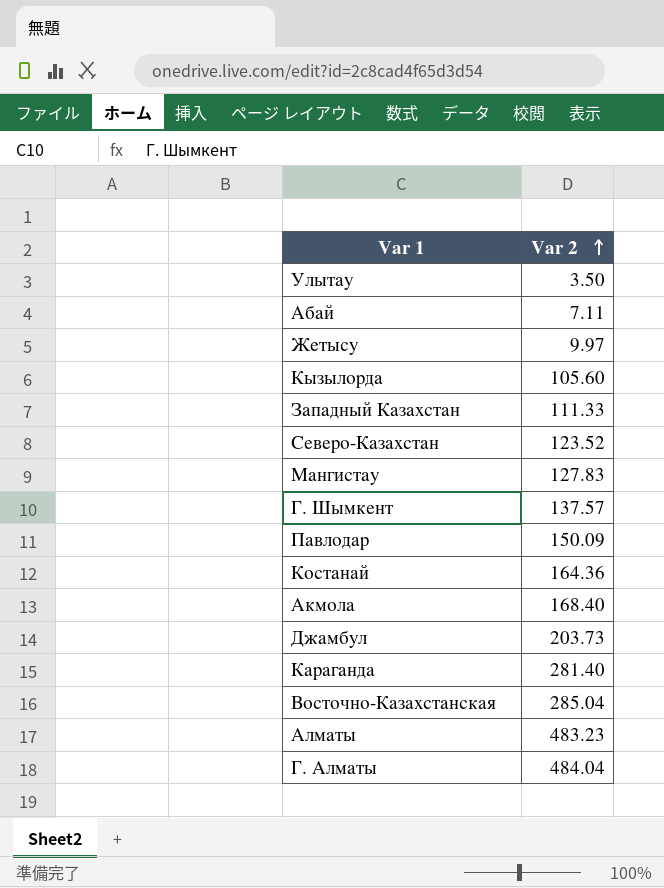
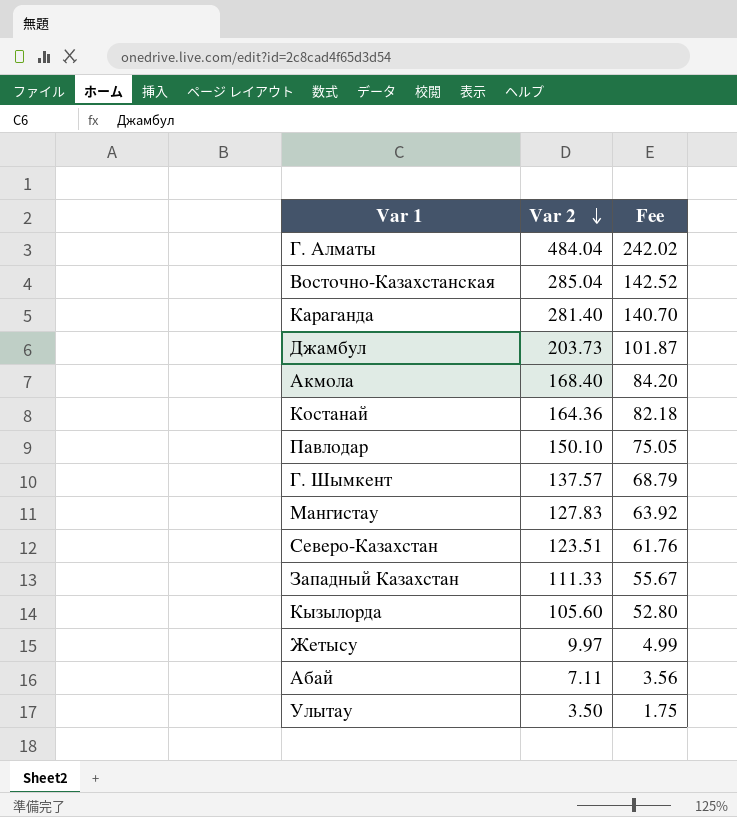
row order: Var 2 ascending -> Var 2 descending
column Fee | formula: none -> [Var 2] * 0.5
row Алматы: 483.23 -> none
Павлодар | Var 2: 150.09 -> 150.10
Северо-Казахстан | Var 2: 123.52 -> 123.51

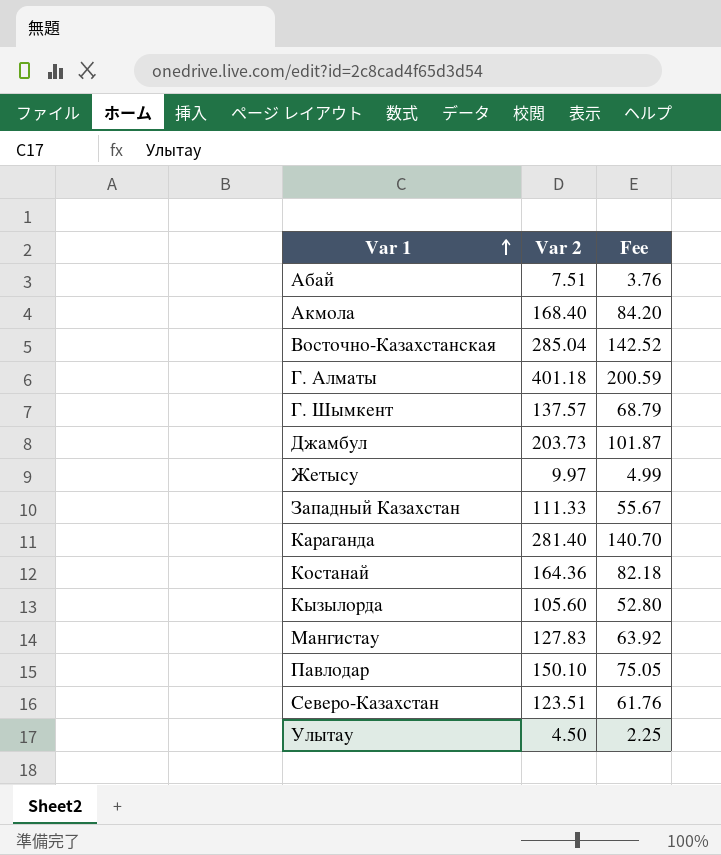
row order: Var 2 descending -> Var 1 ascending
Абай | Var 2: 7.11 -> 7.51
Абай | Fee: 3.56 -> 3.76
Г. Алматы | Var 2: 484.04 -> 401.18
Г. Алматы | Fee: 242.02 -> 200.59
Улытау | Var 2: 3.50 -> 4.50
Улытау | Fee: 1.75 -> 2.25

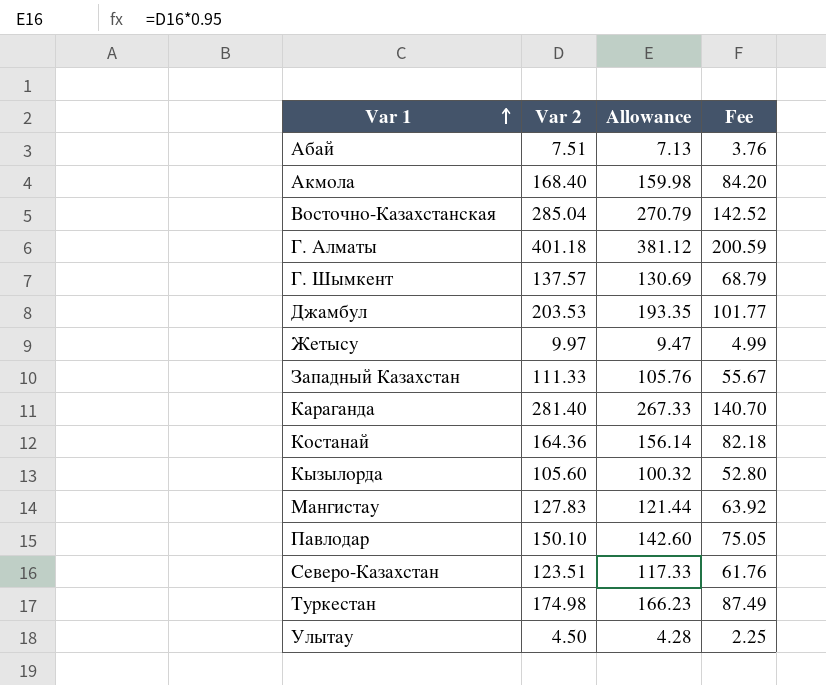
column Allowance | formula: none -> [Var 2] * 0.95
Джамбул | Var 2: 203.73 -> 203.53
Джамбул | Fee: 101.87 -> 101.77
row Туркестан: none -> 174.98 | 166.23 | 87.49

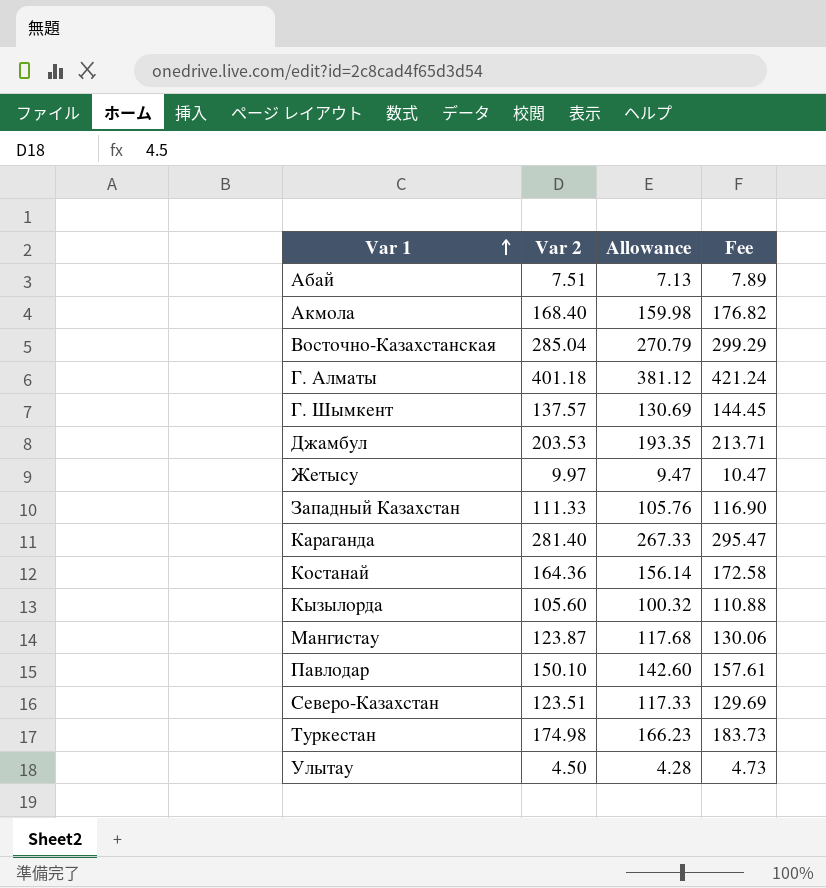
column Fee | formula: [Var 2] * 0.5 -> [Var 2] * 1.05
Мангистау | Var 2: 127.83 -> 123.87
Мангистау | Allowance: 121.44 -> 117.68

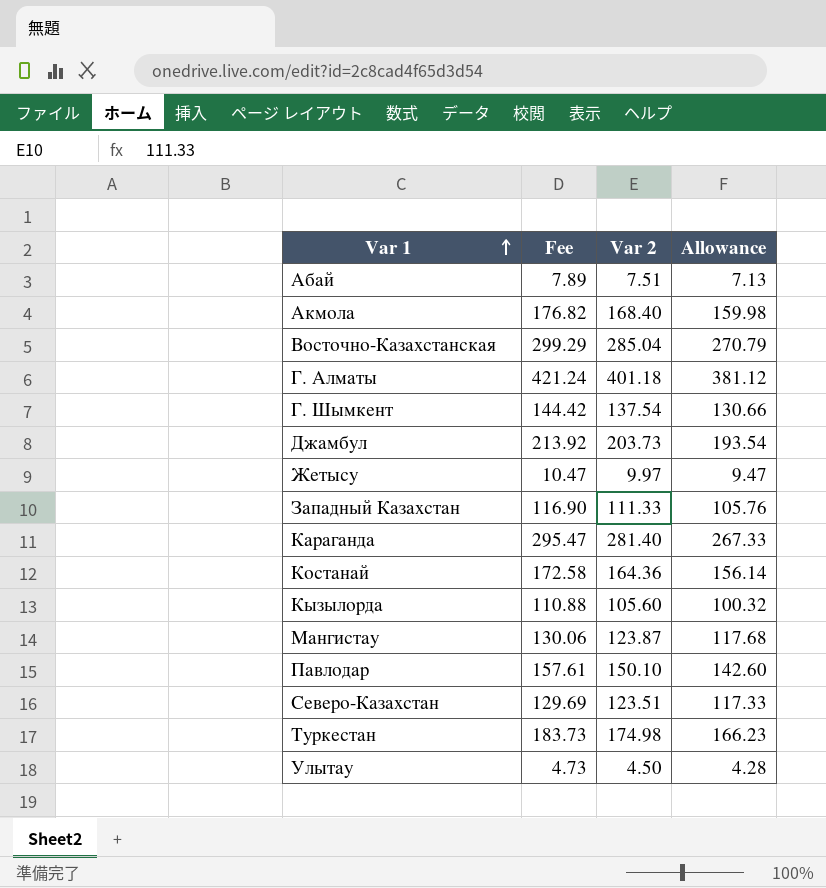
column Fee | position: 4 -> 2
Г. Шымкент | Fee: 144.45 -> 144.42
Г. Шымкент | Var 2: 137.57 -> 137.54
Г. Шымкент | Allowance: 130.69 -> 130.66
Джамбул | Fee: 213.71 -> 213.92
Джамбул | Var 2: 203.53 -> 203.73
Джамбул | Allowance: 193.35 -> 193.54

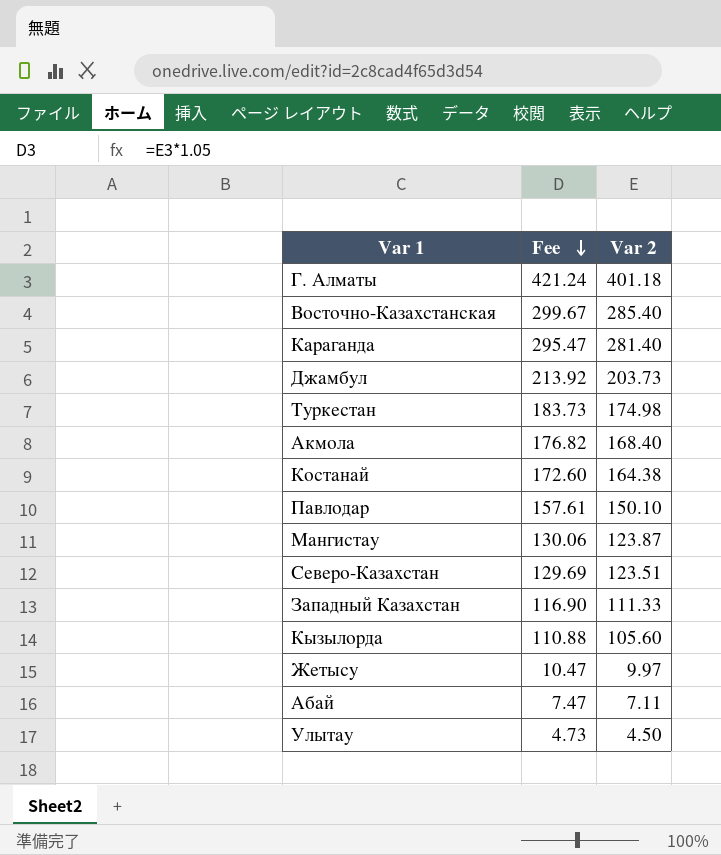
row order: Var 1 ascending -> Fee descending
column Allowance | formula: [Var 2] * 0.95 -> none
row Г. Шымкент: 144.42 | 137.54 | 130.66 -> none
Восточно-Казахстанская | Fee: 299.29 -> 299.67
Восточно-Казахстанская | Var 2: 285.04 -> 285.40
Костанай | Fee: 172.58 -> 172.60
Костанай | Var 2: 164.36 -> 164.38
Абай | Fee: 7.89 -> 7.47
Абай | Var 2: 7.51 -> 7.11

